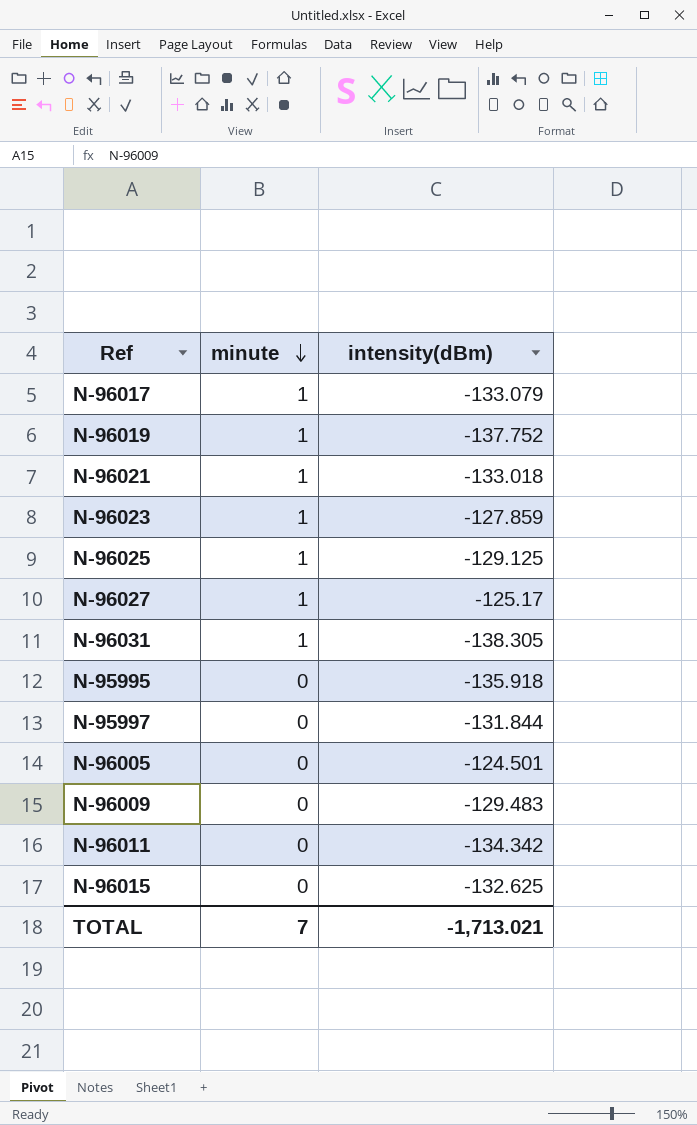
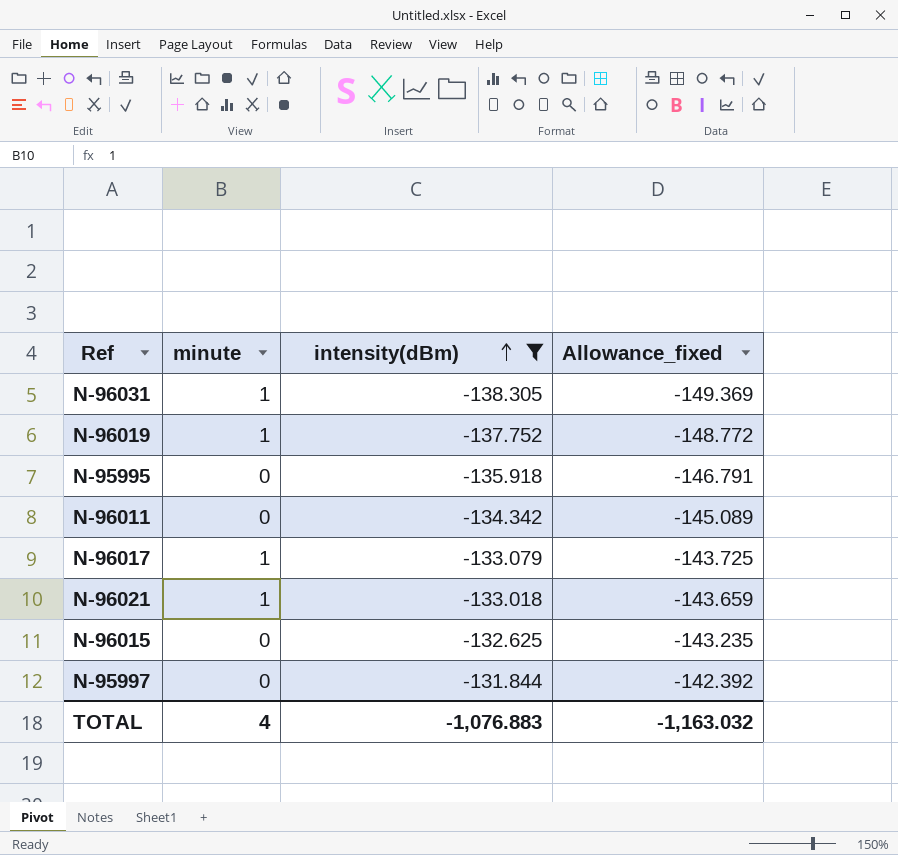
filter: none -> intensity(dBm) <= -131.844
row order: minute descending -> intensity(dBm) ascending
column Allowance_fixed | formula: none -> [intensity(dBm)] * 1.08
TOTAL | minute: 7 -> 4
TOTAL | intensity(dBm): -1,713.021 -> -1,076.883

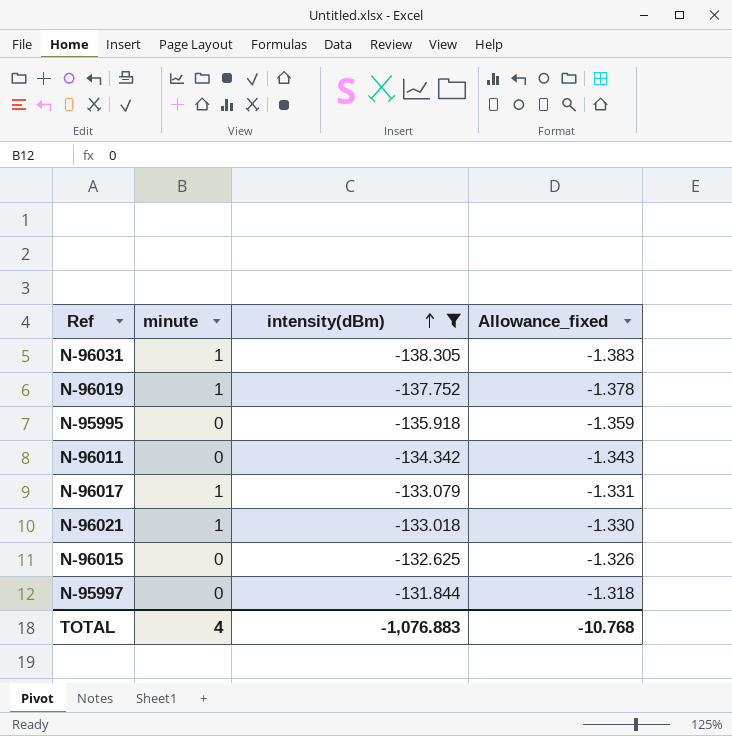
column Allowance_fixed | formula: [intensity(dBm)] * 1.08 -> [intensity(dBm)] * 0.01
TOTAL | Allowance_fixed: -1,163.032 -> -10.768

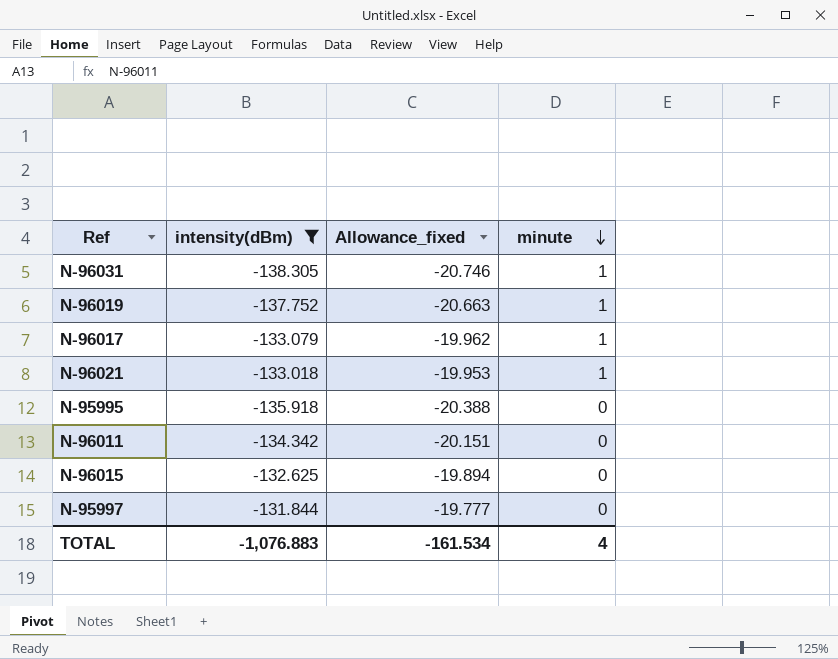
row order: intensity(dBm) ascending -> minute descending
column Allowance_fixed | formula: [intensity(dBm)] * 0.01 -> [intensity(dBm)] * 0.15
column minute | position: 2 -> 4
TOTAL | Allowance_fixed: -10.768 -> -161.534

